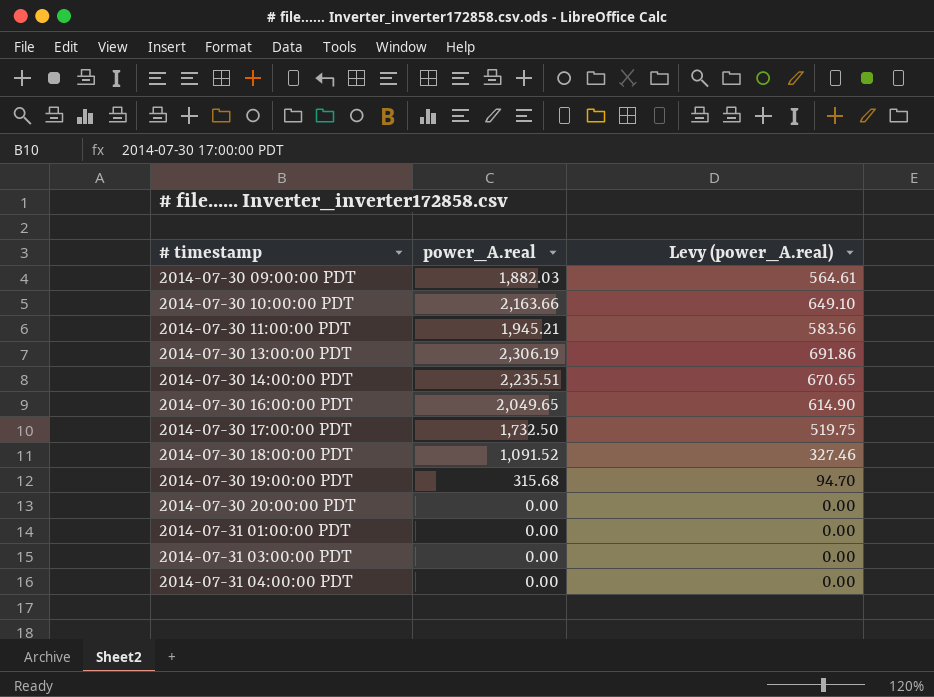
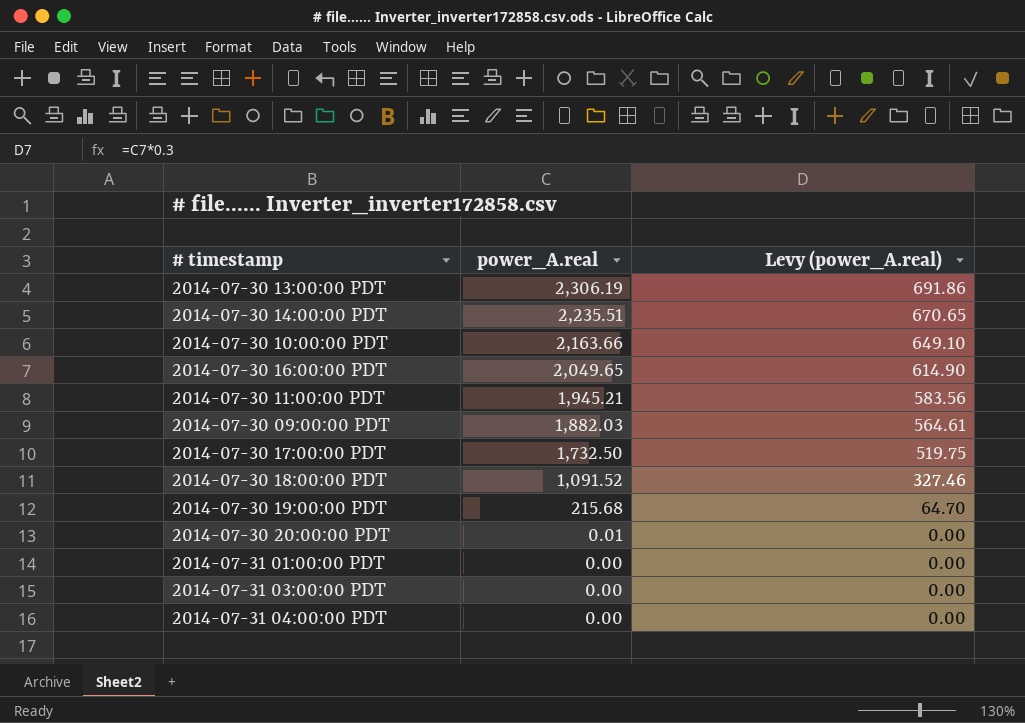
row order: # timestamp ascending -> power_A.real descending
2014-07-30 19:00:00 PDT | power_A.real: 315.68 -> 215.68
2014-07-30 19:00:00 PDT | Levy (power_A.real): 94.70 -> 64.70
2014-07-30 20:00:00 PDT | power_A.real: 0.00 -> 0.01

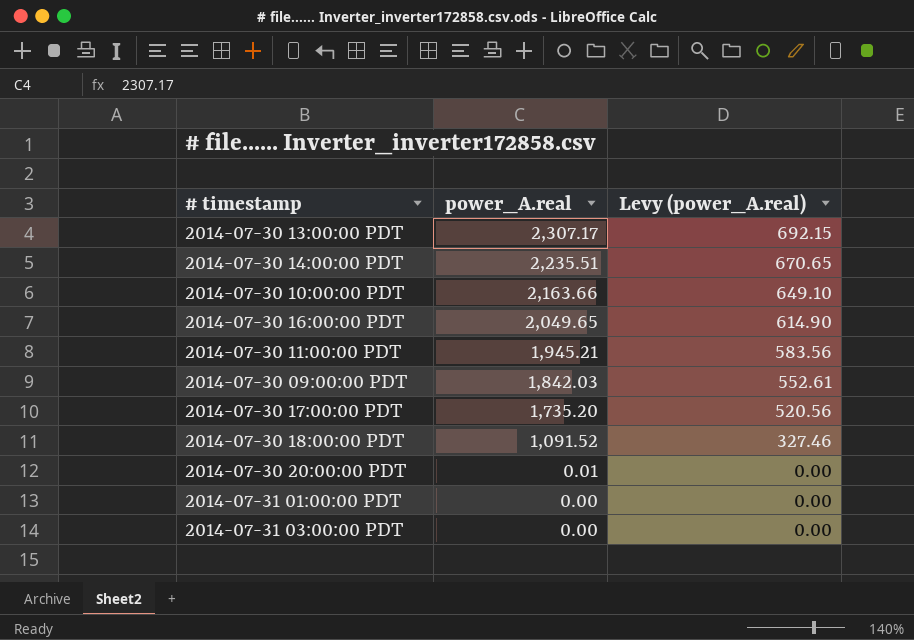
row 2014-07-30 19:00:00 PDT: 215.68 | 64.70 -> none
row 2014-07-31 04:00:00 PDT: 0.00 | 0.00 -> none
2014-07-30 13:00:00 PDT | power_A.real: 2,306.19 -> 2,307.17
2014-07-30 13:00:00 PDT | Levy (power_A.real): 691.86 -> 692.15
2014-07-30 09:00:00 PDT | power_A.real: 1,882.03 -> 1,842.03
2014-07-30 09:00:00 PDT | Levy (power_A.real): 564.61 -> 552.61
2014-07-30 17:00:00 PDT | power_A.real: 1,732.50 -> 1,735.20
2014-07-30 17:00:00 PDT | Levy (power_A.real): 519.75 -> 520.56

